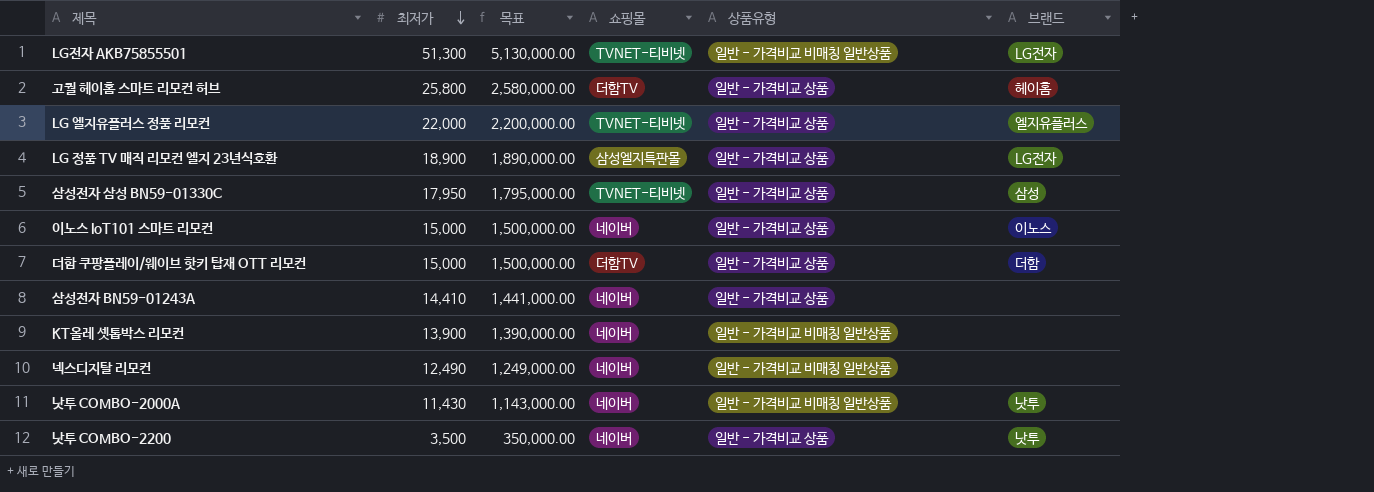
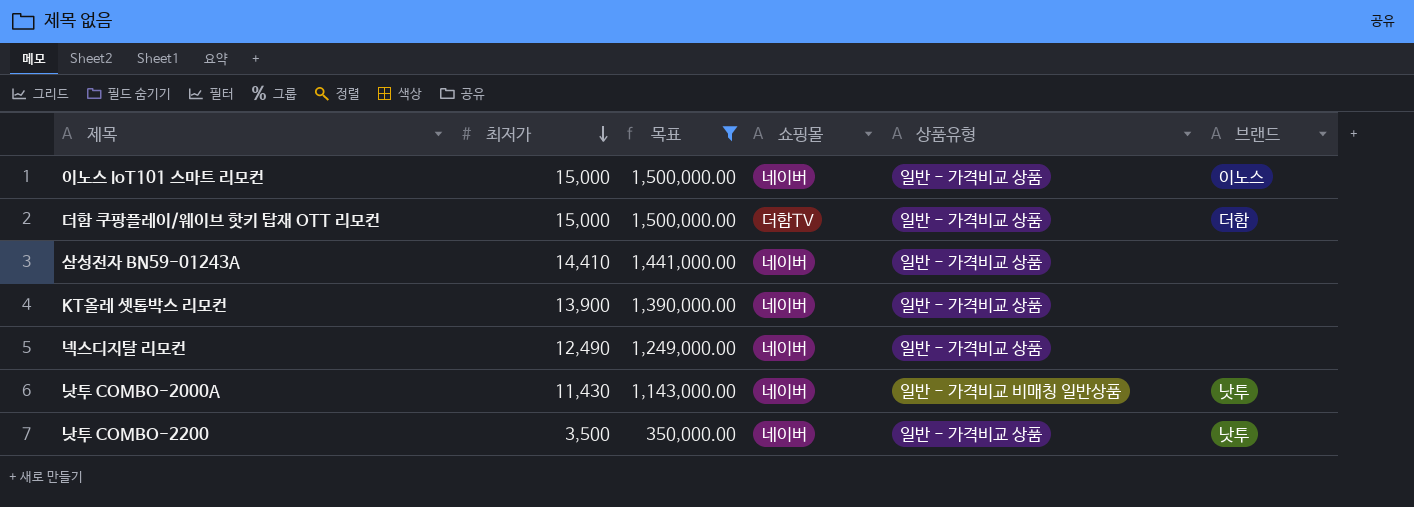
filter: none -> 목표 <= 1,500,000.00
KT올레 셋톱박스 리모컨 | 상품유형: 일반 - 가격비교 비매칭 일반상품 -> 일반 - 가격비교 상품
넥스디지탈 리모컨 | 상품유형: 일반 - 가격비교 비매칭 일반상품 -> 일반 - 가격비교 상품

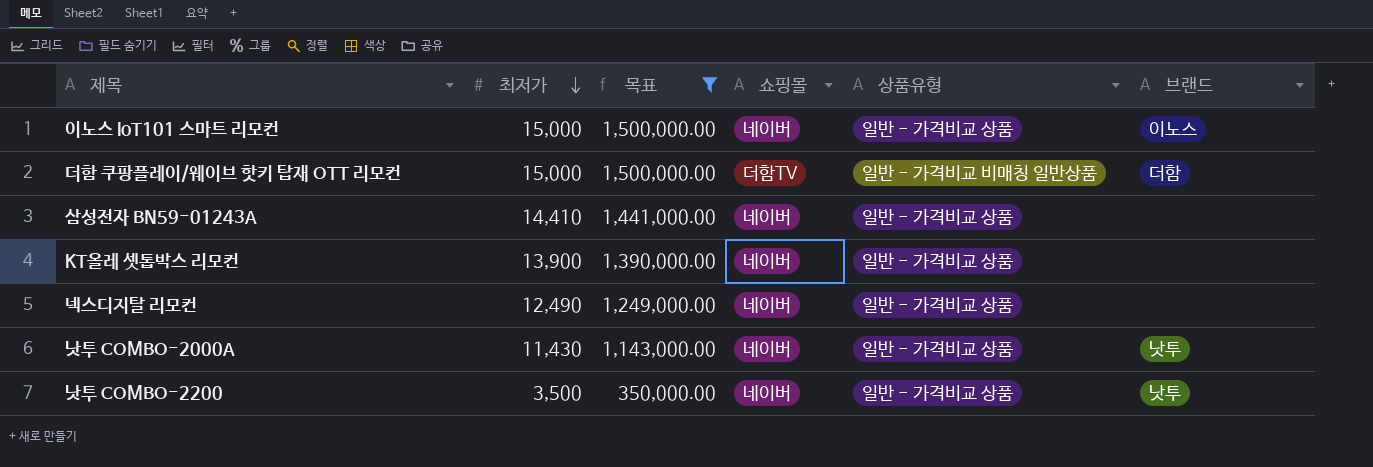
더함 쿠팡플레이/웨이브 핫키 탑재 OTT 리모컨 | 상품유형: 일반 - 가격비교 상품 -> 일반 - 가격비교 비매칭 일반상품
낫투 COMBO-2000A | 상품유형: 일반 - 가격비교 비매칭 일반상품 -> 일반 - 가격비교 상품

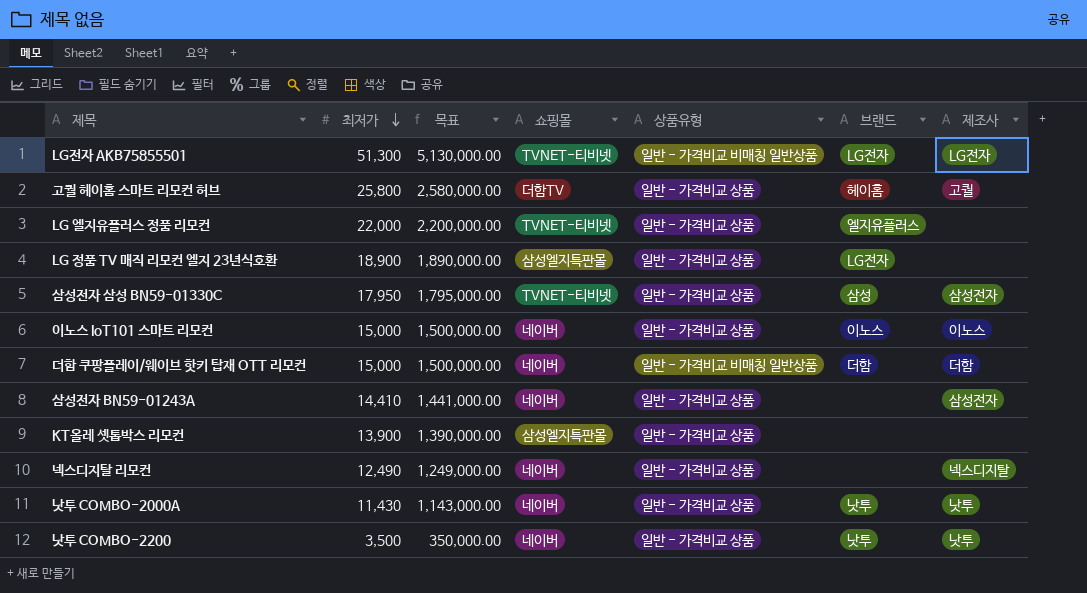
filter: 목표 <= 1,500,000.00 -> none
column 제조사 | position: none -> 7
더함 쿠팡플레이/웨이브 핫키 탑재 OTT 리모컨 | 쇼핑몰: 더함TV -> 네이버
KT올레 셋톱박스 리모컨 | 쇼핑몰: 네이버 -> 삼성엘지특판몰

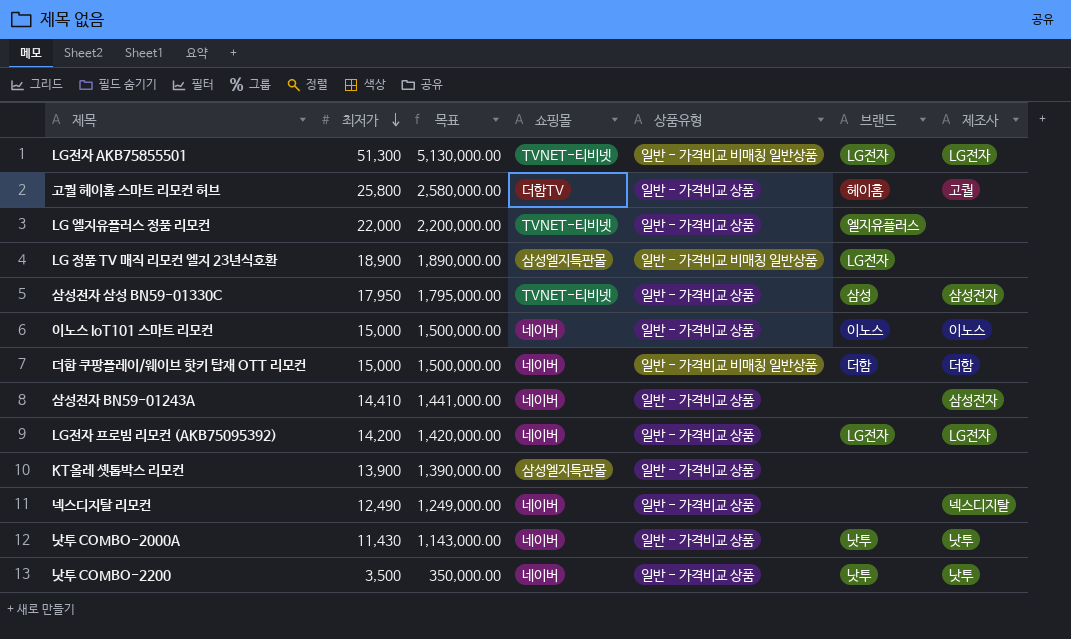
LG 정품 TV 매직 리모컨 엘지 23년식호환 | 상품유형: 일반 - 가격비교 상품 -> 일반 - 가격비교 비매칭 일반상품
row LG전자 프로빔 리모컨 (AKB75095392): none -> 14,200 | 1,420,000.00 | 네이버 | 일반 - 가격비교 상품 | LG전자 | LG전자

